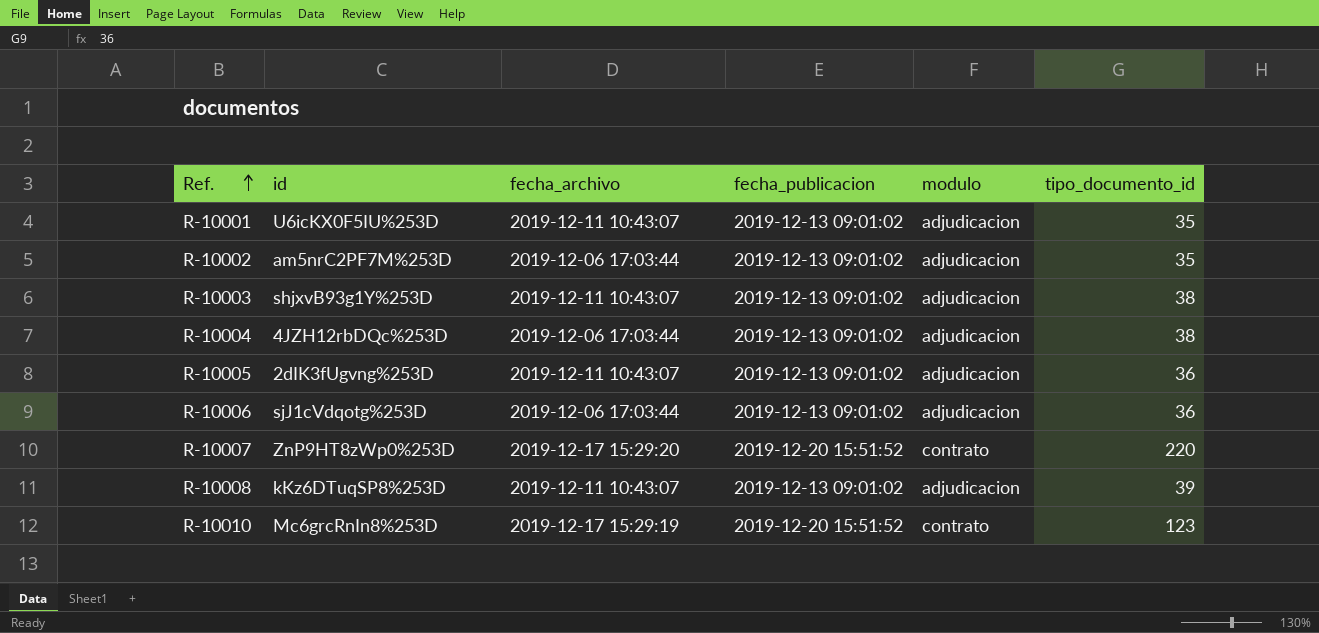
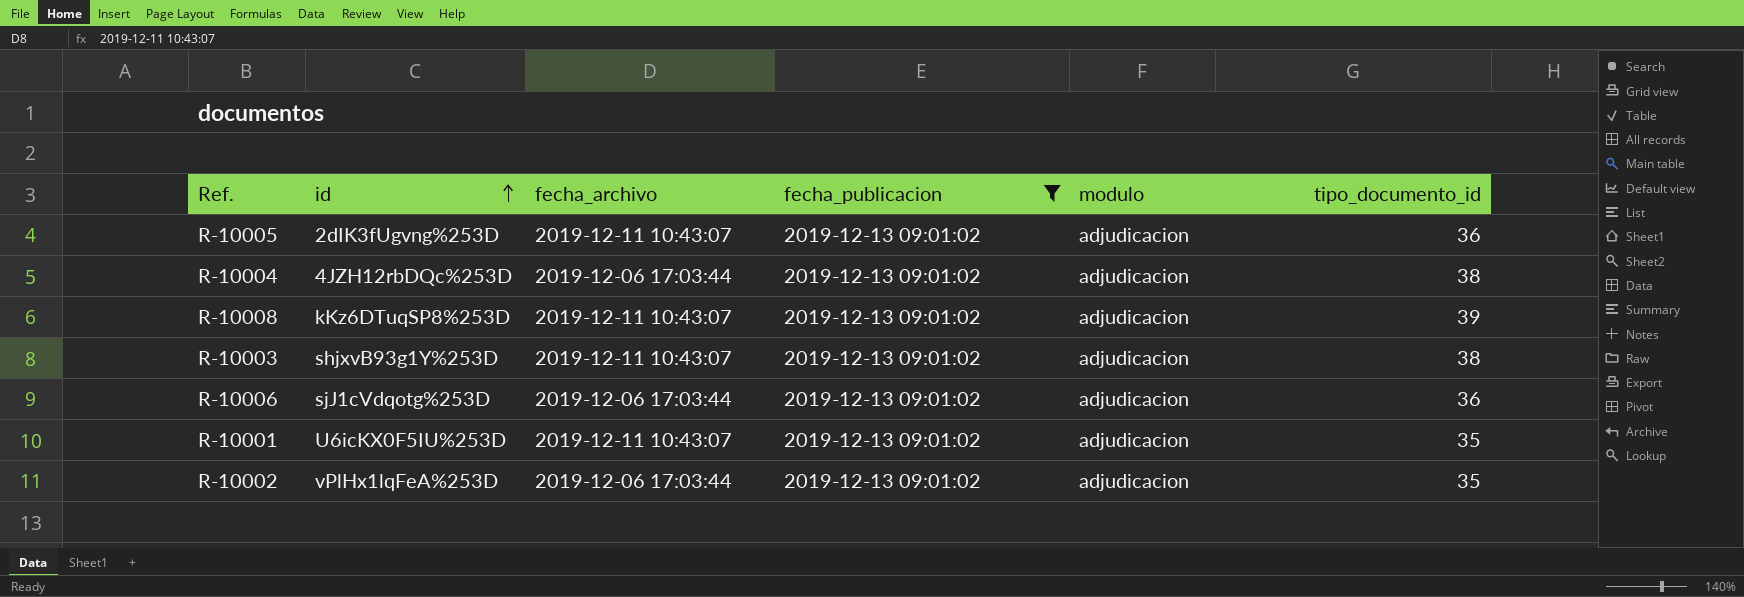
filter: none -> fecha_publicacion = 2019-12-13 09:01:02
row order: Ref. ascending -> id ascending
R-10002 | id: am5nrC2PF7M%253D -> vPlHx1lqFeA%253D

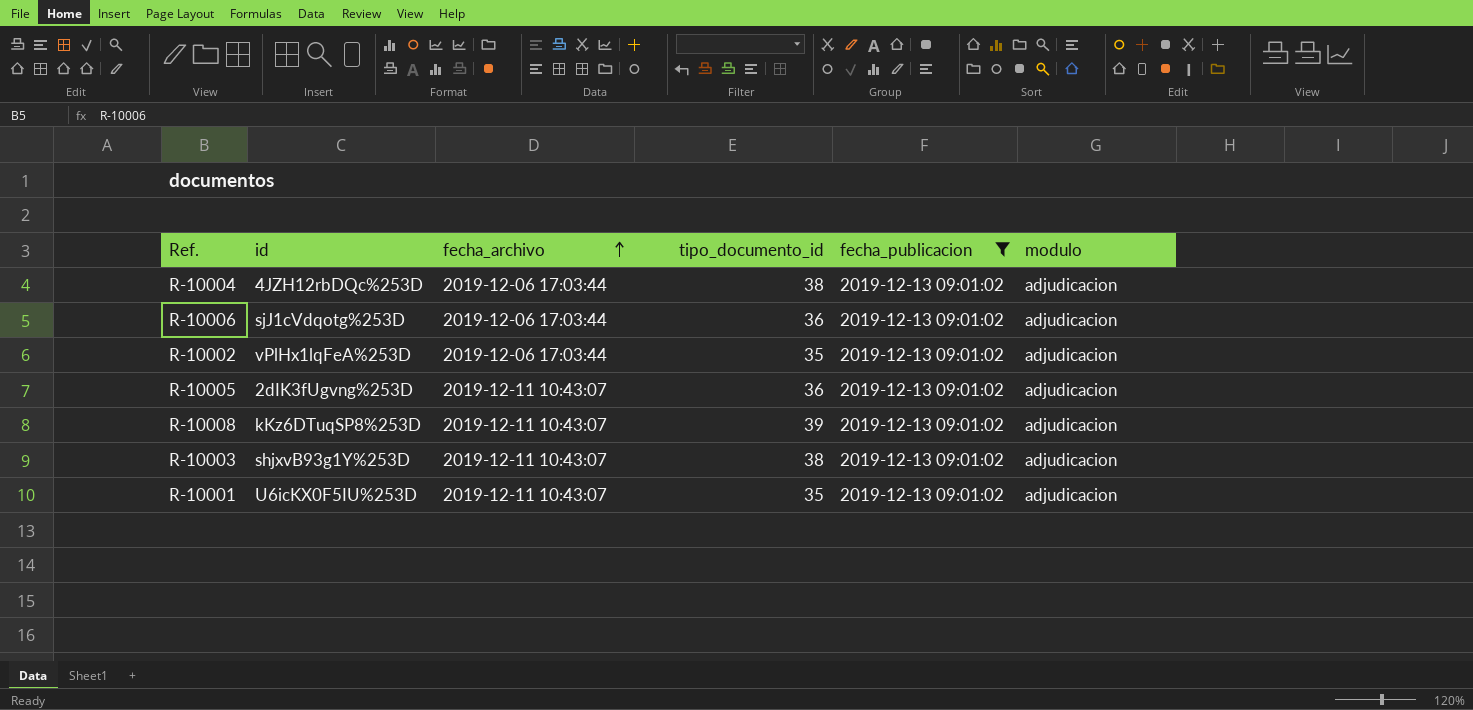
row order: id ascending -> fecha_archivo ascending
column tipo_documento_id | position: 6 -> 4

